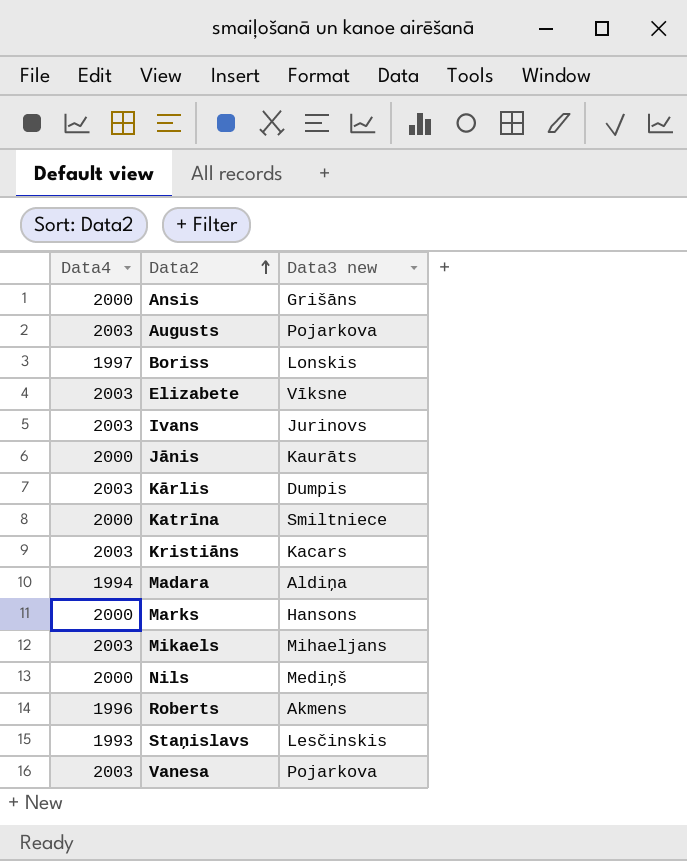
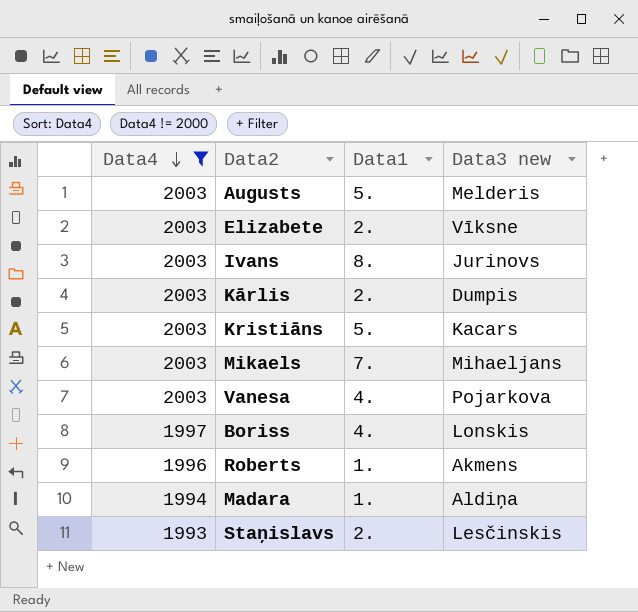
filter: none -> Data4 != 2000
row order: Data2 ascending -> Data4 descending
column Data1 | position: none -> 3
Augusts | Data3 new: Pojarkova -> Melderis

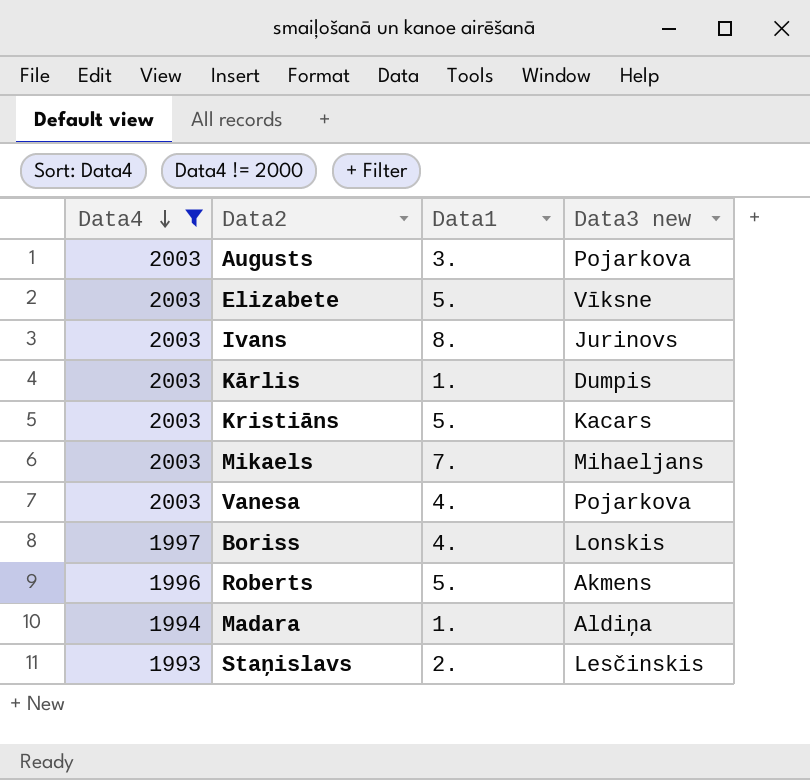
Augusts | Data1: 5. -> 3.
Augusts | Data3 new: Melderis -> Pojarkova
Elizabete | Data1: 2. -> 5.
Kārlis | Data1: 2. -> 1.
Roberts | Data1: 1. -> 5.

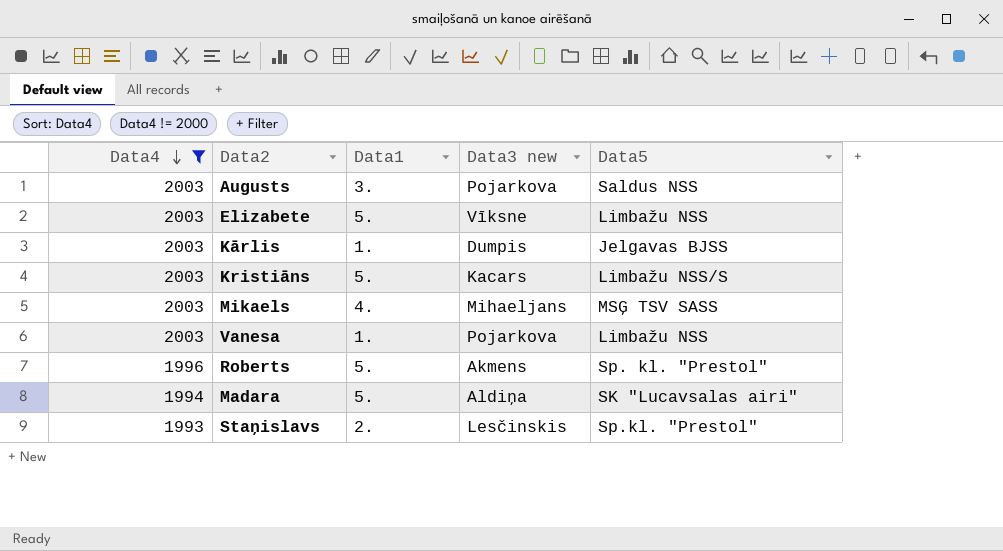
column Data5 | position: none -> 5
row Ivans: 2003 | 8. | Jurinovs -> none
row Boriss: 1997 | 4. | Lonskis -> none
Mikaels | Data1: 7. -> 4.
Vanesa | Data1: 4. -> 1.
Madara | Data1: 1. -> 5.

